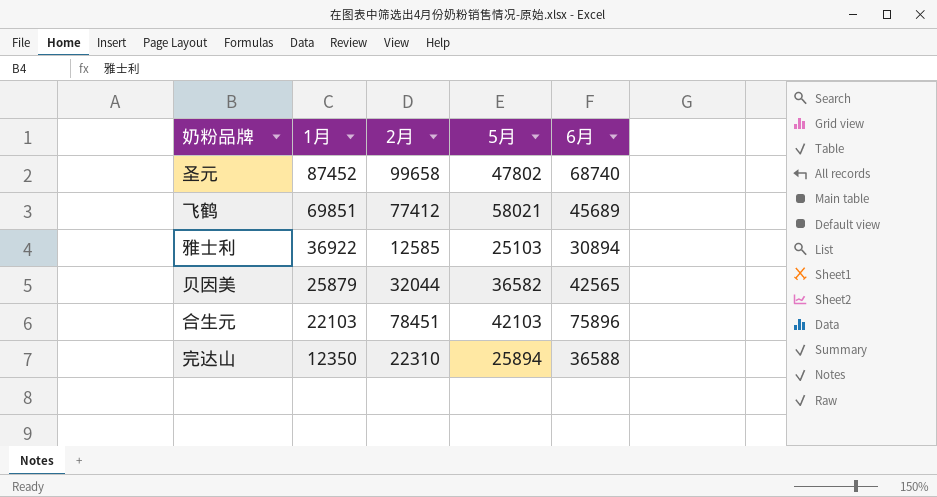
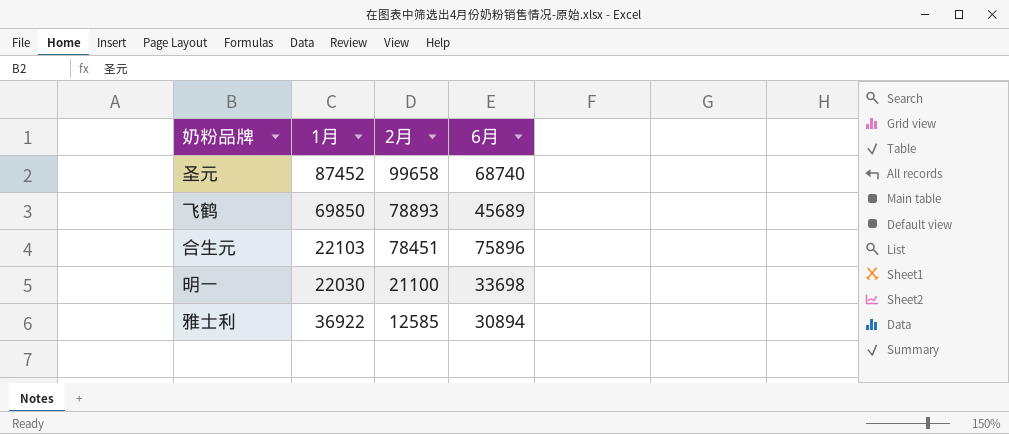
row order: 1月 descending -> 2月 descending
column 5月 | position: 4 -> none
row 贝因美: 25879 | 32044 | 36582 | 42565 -> none
row 完达山: 12350 | 22310 | 25894 | 36588 -> none
飞鹤 | 1月: 69851 -> 69850
飞鹤 | 2月: 77412 -> 78893
row 明一: none -> 22030 | 21100 | 33698

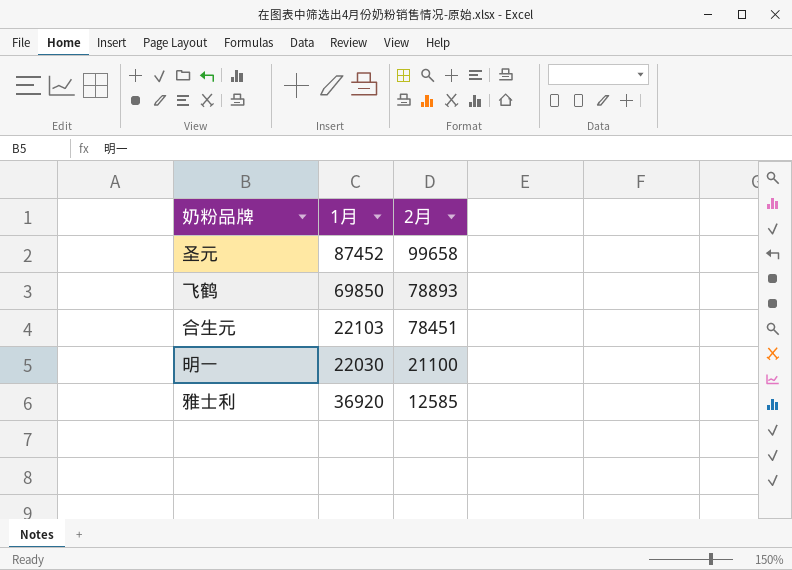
column 6月 | position: 4 -> none
雅士利 | 1月: 36922 -> 36920

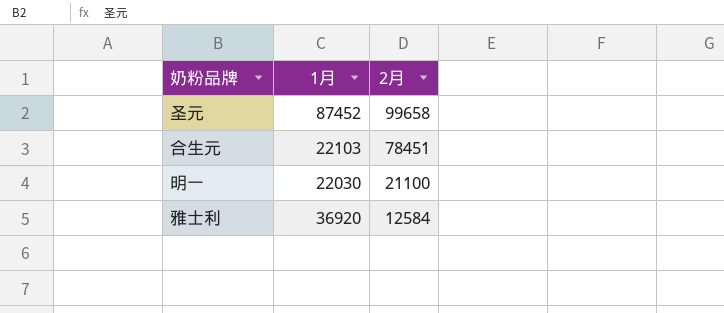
row 飞鹤: 69850 | 78893 -> none
雅士利 | 2月: 12585 -> 12584

